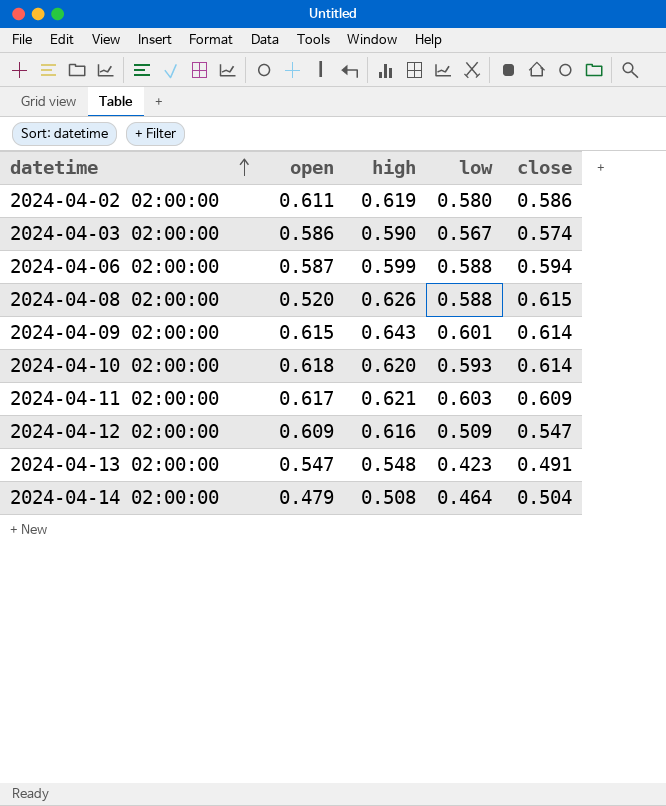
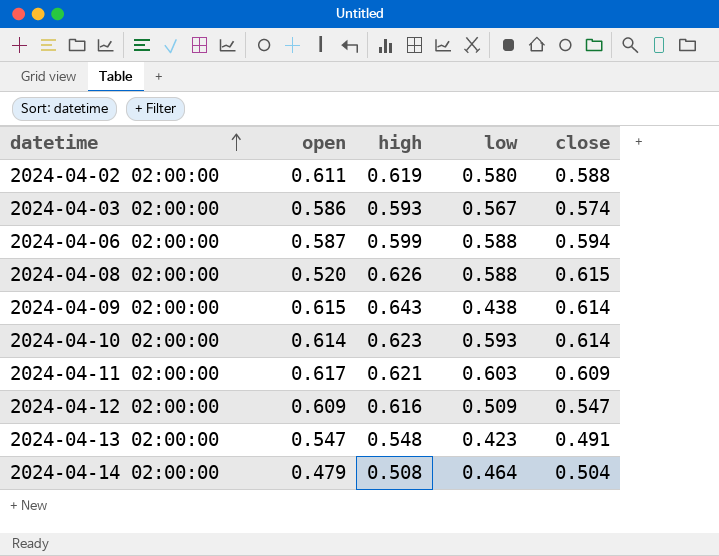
2024-04-02 02:00:00 | close: 0.586 -> 0.588
2024-04-03 02:00:00 | high: 0.590 -> 0.593
2024-04-09 02:00:00 | low: 0.601 -> 0.438
2024-04-10 02:00:00 | open: 0.618 -> 0.614
2024-04-10 02:00:00 | high: 0.620 -> 0.623

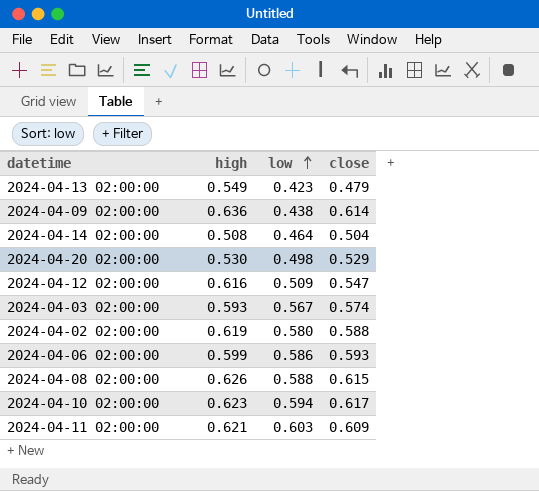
row order: datetime ascending -> low ascending
column open | position: 2 -> none
2024-04-13 02:00:00 | high: 0.548 -> 0.549
2024-04-13 02:00:00 | close: 0.491 -> 0.479
2024-04-09 02:00:00 | high: 0.643 -> 0.636
row 2024-04-20 02:00:00: none -> 0.530 | 0.498 | 0.529
2024-04-06 02:00:00 | low: 0.588 -> 0.586
2024-04-06 02:00:00 | close: 0.594 -> 0.593
2024-04-10 02:00:00 | low: 0.593 -> 0.594
2024-04-10 02:00:00 | close: 0.614 -> 0.617

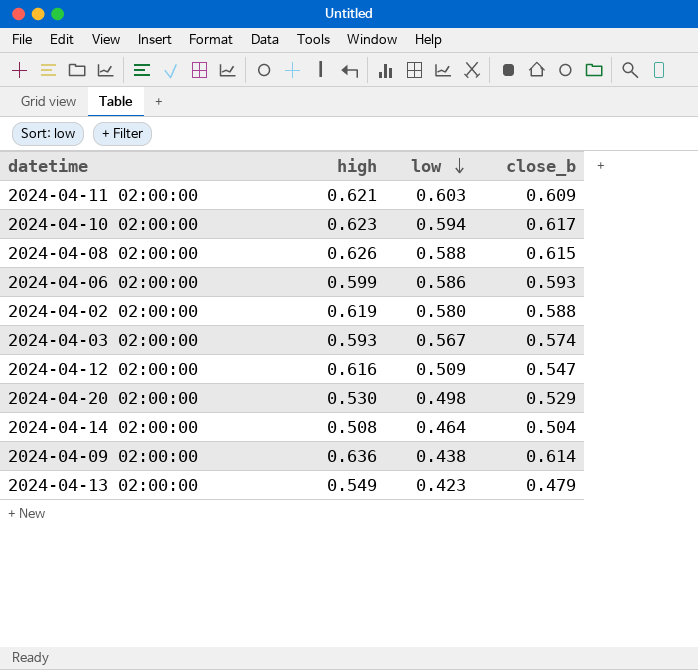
row order: low ascending -> low descending
column name: close -> close_b

